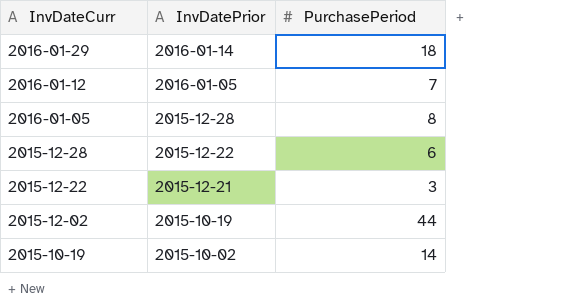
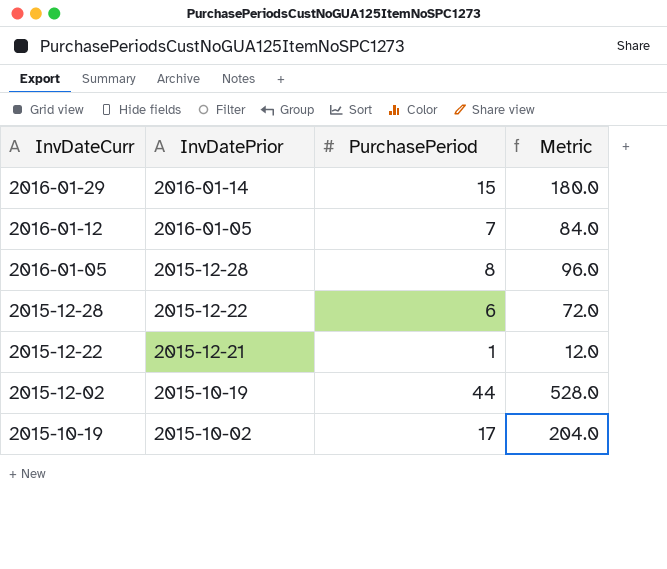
column Metric | formula: none -> [PurchasePeriod] * 12
2016-01-29 | PurchasePeriod: 18 -> 15
2015-12-22 | PurchasePeriod: 3 -> 1
2015-10-19 | PurchasePeriod: 14 -> 17

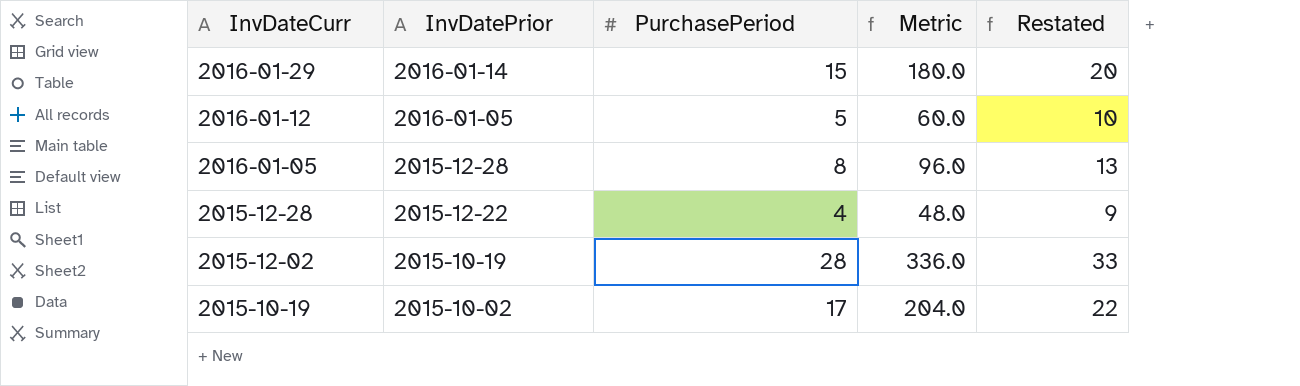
column Restated | formula: none -> [PurchasePeriod] + 5
row 2015-12-22: 2015-12-21 | 1 | 12.0 -> none
2016-01-12 | PurchasePeriod: 7 -> 5
2016-01-12 | Metric: 84.0 -> 60.0
2015-12-28 | PurchasePeriod: 6 -> 4
2015-12-28 | Metric: 72.0 -> 48.0
2015-12-02 | PurchasePeriod: 44 -> 28
2015-12-02 | Metric: 528.0 -> 336.0

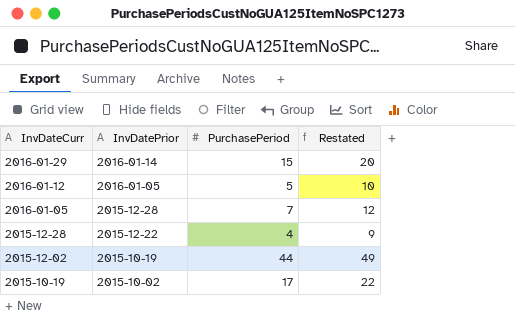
column Metric | formula: [PurchasePeriod] * 12 -> none
2016-01-05 | PurchasePeriod: 8 -> 7
2016-01-05 | Restated: 13 -> 12
2015-12-02 | PurchasePeriod: 28 -> 44
2015-12-02 | Restated: 33 -> 49

